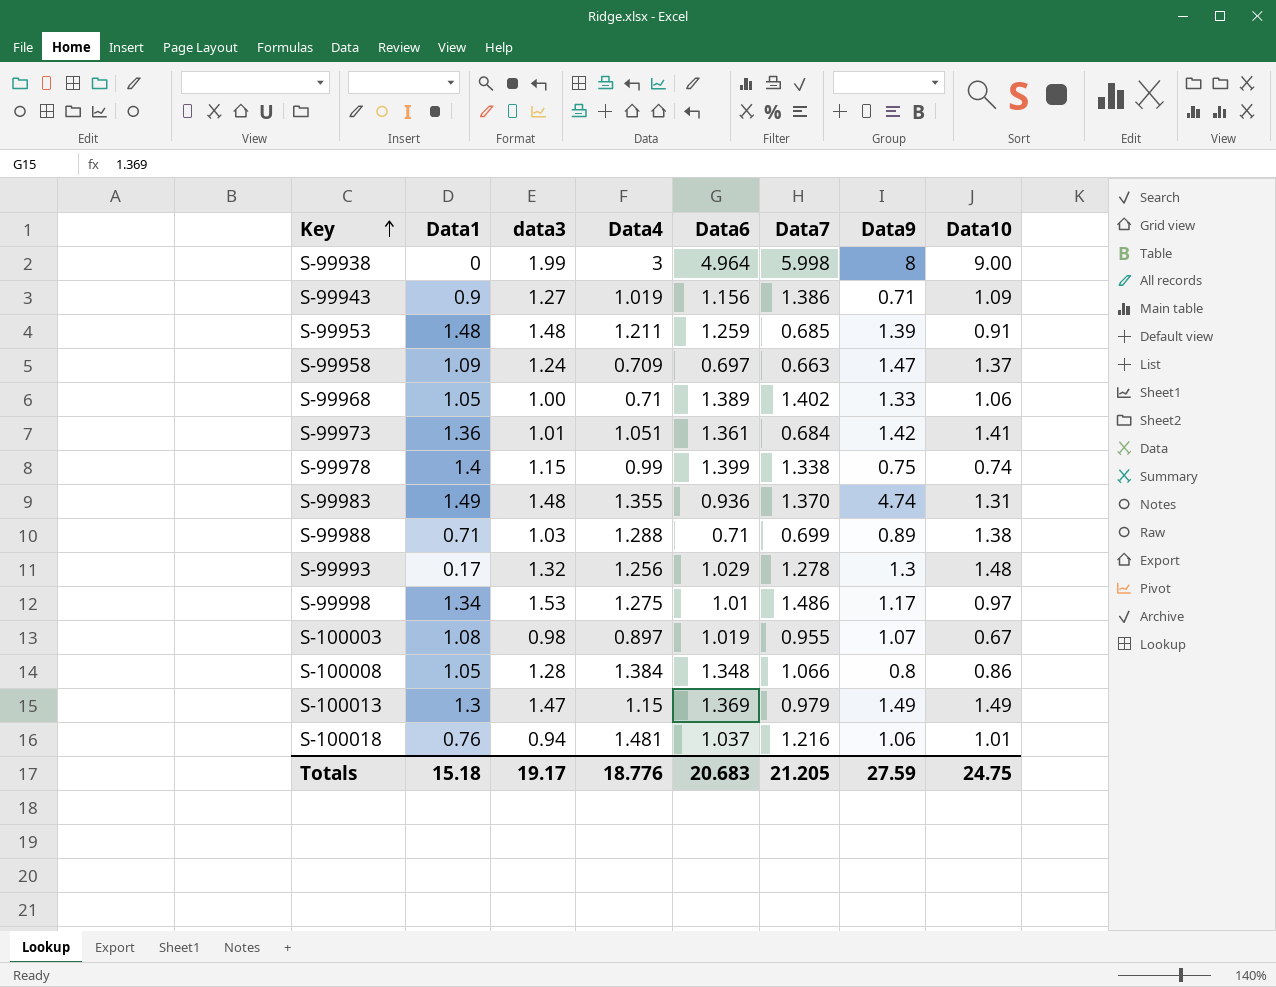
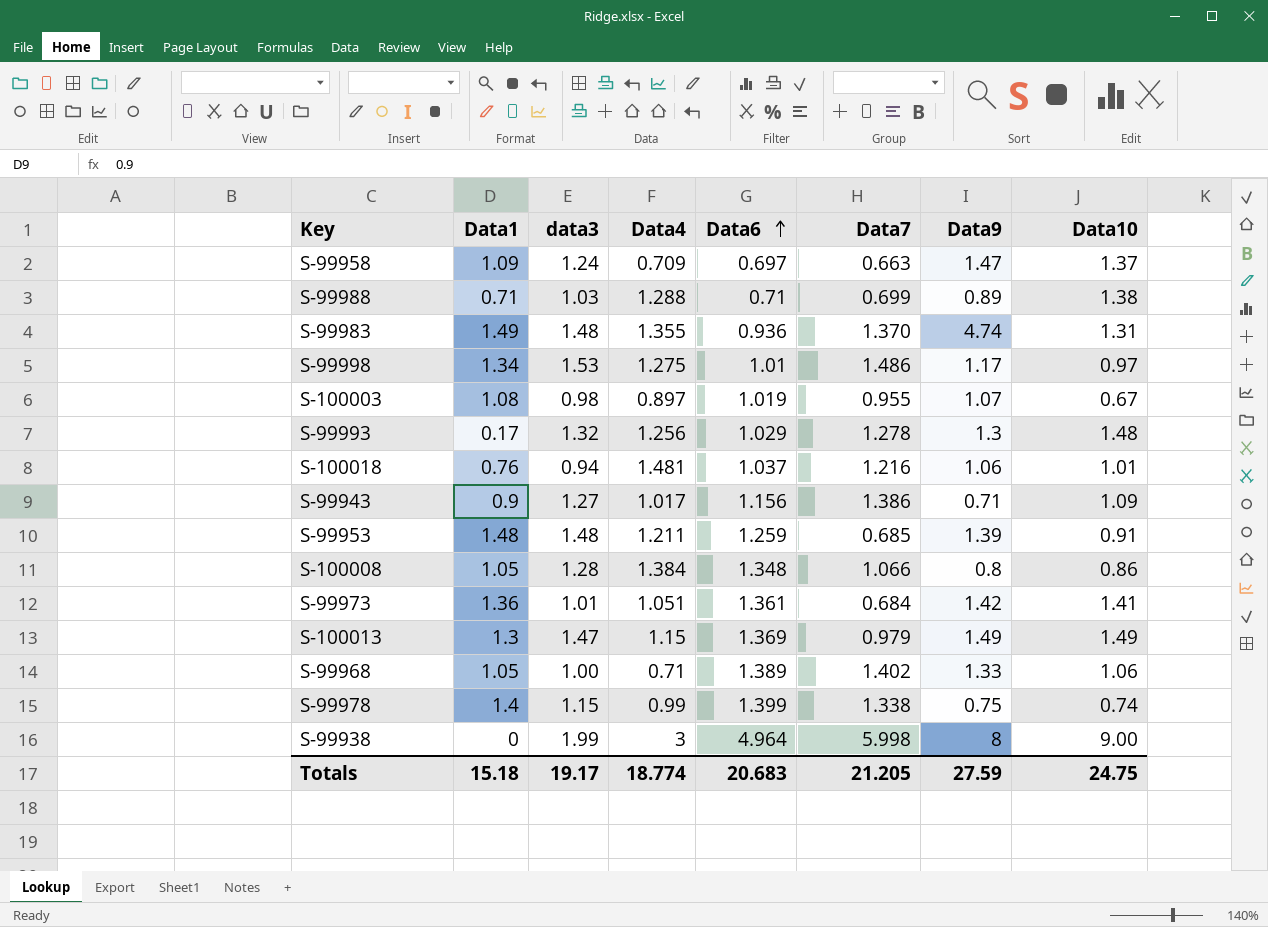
row order: Key ascending -> Data6 ascending
S-99943 | Data4: 1.019 -> 1.017
Totals | Data4: 18.776 -> 18.774

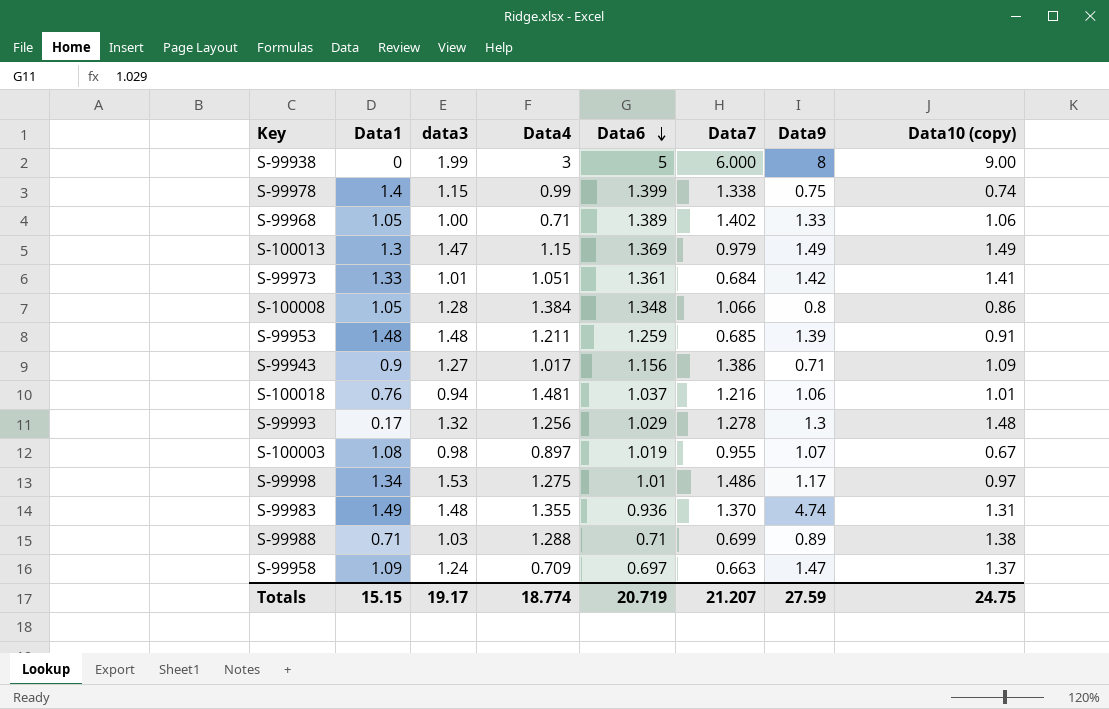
row order: Data6 ascending -> Data6 descending
column name: Data10 -> Data10 (copy)
S-99938 | Data6: 4.964 -> 5
S-99938 | Data7: 5.998 -> 6.000
S-99973 | Data1: 1.36 -> 1.33
Totals | Data1: 15.18 -> 15.15
Totals | Data6: 20.683 -> 20.719
Totals | Data7: 21.205 -> 21.207

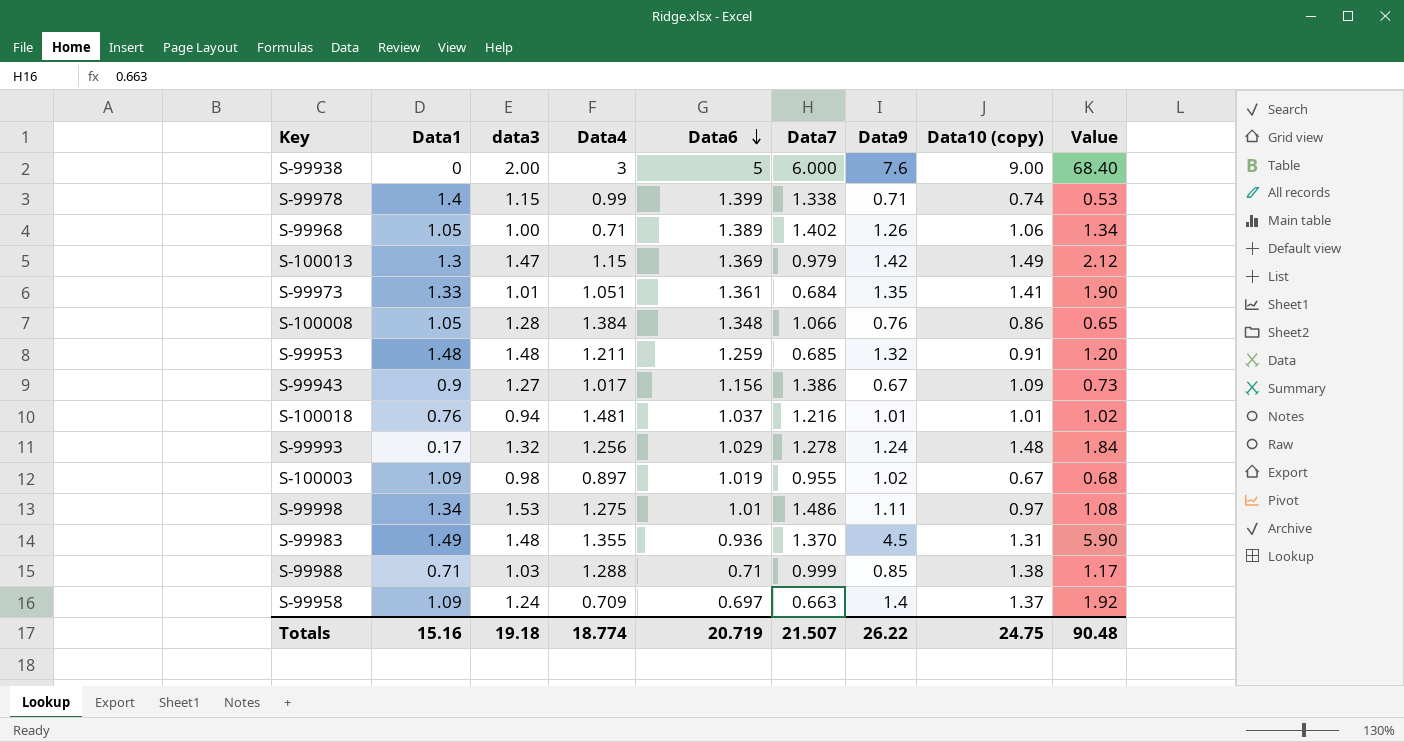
column Value | formula: none -> [Data9] * [Data10 (copy)]
S-99938 | data3: 1.99 -> 2.00
S-99938 | Data9: 8 -> 7.6
S-99978 | Data9: 0.75 -> 0.71
S-99968 | Data9: 1.33 -> 1.26
S-100013 | Data9: 1.49 -> 1.42
S-99973 | Data9: 1.42 -> 1.35
S-100008 | Data9: 0.8 -> 0.76
S-99953 | Data9: 1.39 -> 1.32
S-99943 | Data9: 0.71 -> 0.67
S-100018 | Data9: 1.06 -> 1.01
S-99993 | Data9: 1.3 -> 1.24
S-100003 | Data1: 1.08 -> 1.09
S-100003 | Data9: 1.07 -> 1.02
S-99998 | Data9: 1.17 -> 1.11
S-99983 | Data9: 4.74 -> 4.5
S-99988 | Data7: 0.699 -> 0.999
S-99988 | Data9: 0.89 -> 0.85
S-99958 | Data9: 1.47 -> 1.4
Totals | Data1: 15.15 -> 15.16
Totals | data3: 19.17 -> 19.18
Totals | Data7: 21.207 -> 21.507
Totals | Data9: 27.59 -> 26.22

